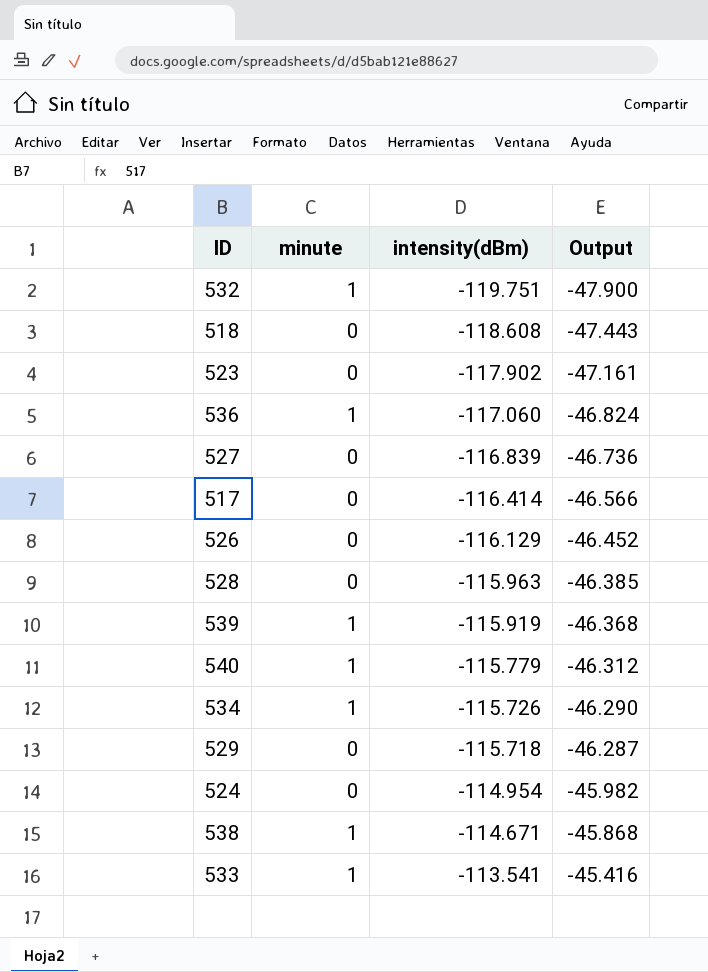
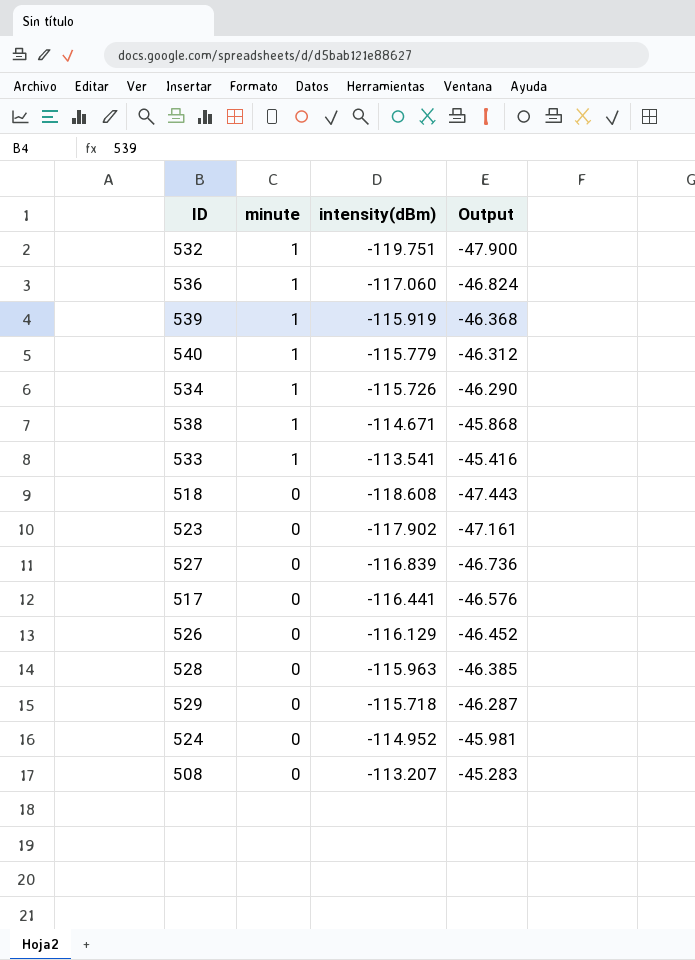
row order: intensity(dBm) ascending -> minute descending
517 | intensity(dBm): -116.414 -> -116.441
517 | Output: -46.566 -> -46.576
524 | intensity(dBm): -114.954 -> -114.952
524 | Output: -45.982 -> -45.981
row 508: none -> 0 | -113.207 | -45.283

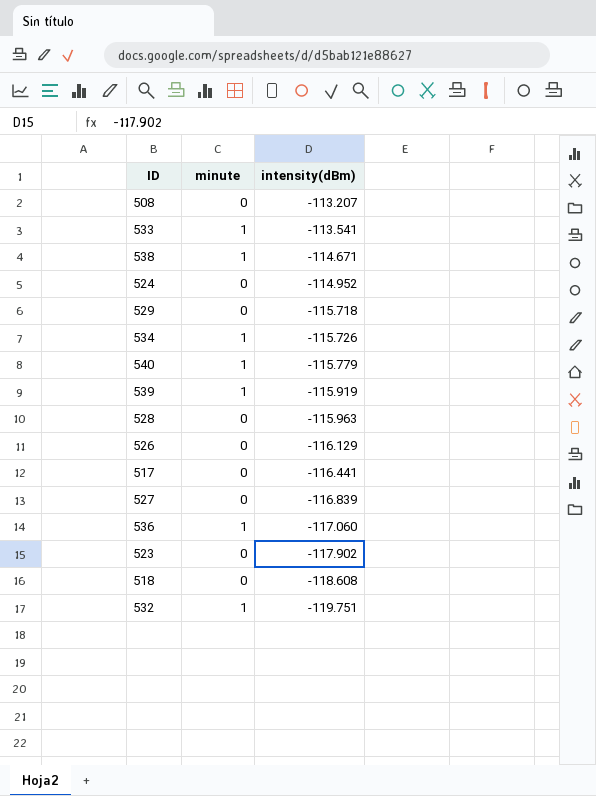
row order: minute descending -> intensity(dBm) descending
column Output | formula: [intensity(dBm)] * 0.4 -> none

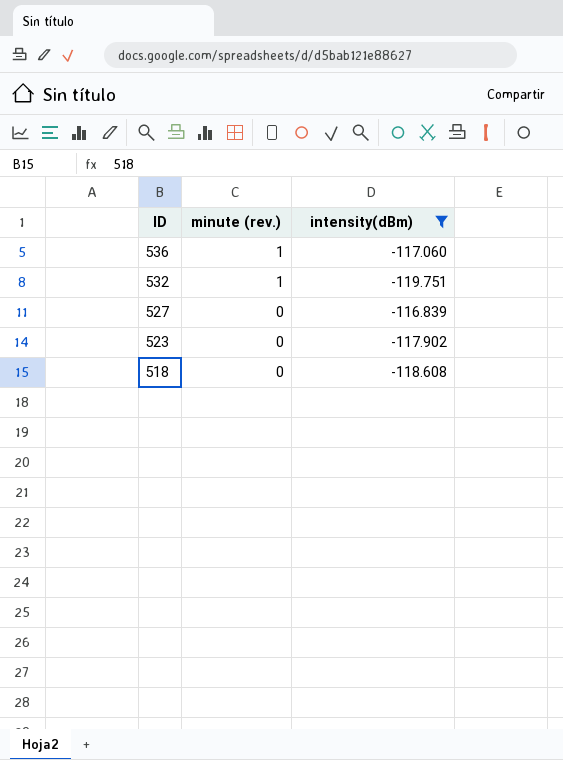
filter: none -> intensity(dBm) <= -116.839
row order: intensity(dBm) descending -> ID descending
column name: minute -> minute (rev.)

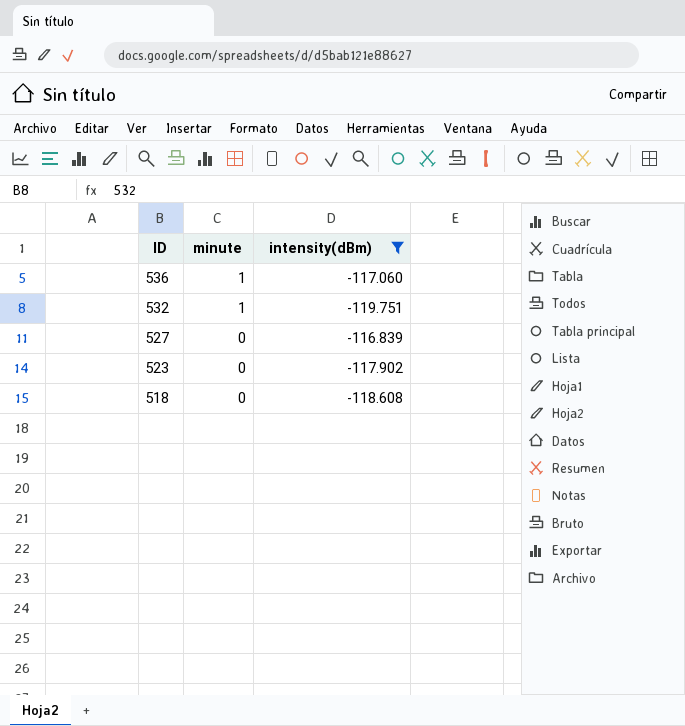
column name: minute (rev.) -> minute

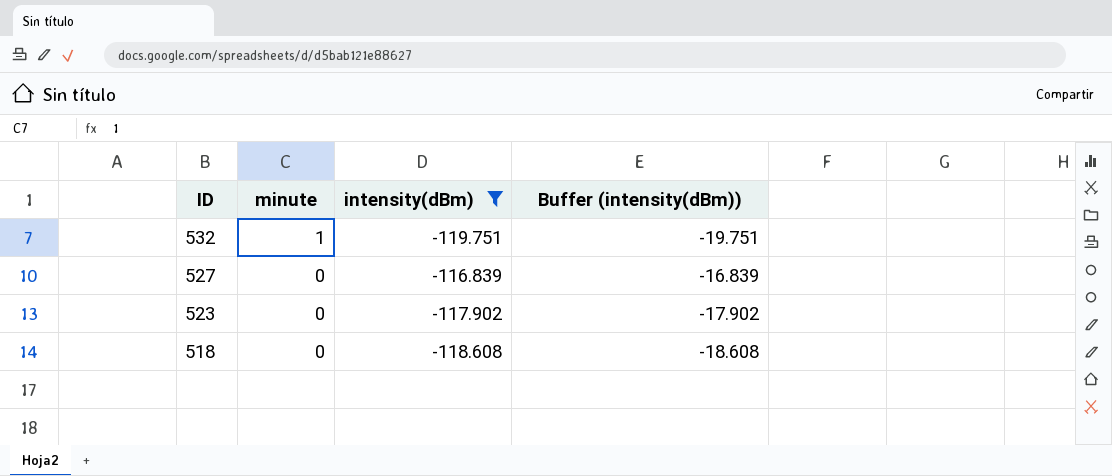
column Buffer (intensity(dBm)) | formula: none -> [intensity(dBm)] + 100
row 536: 1 | -117.060 -> none

